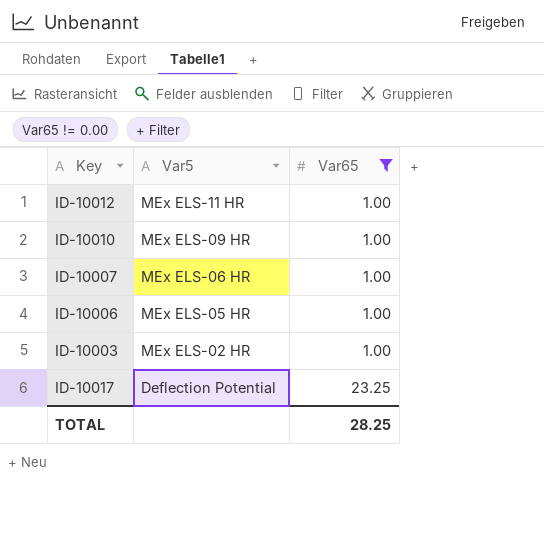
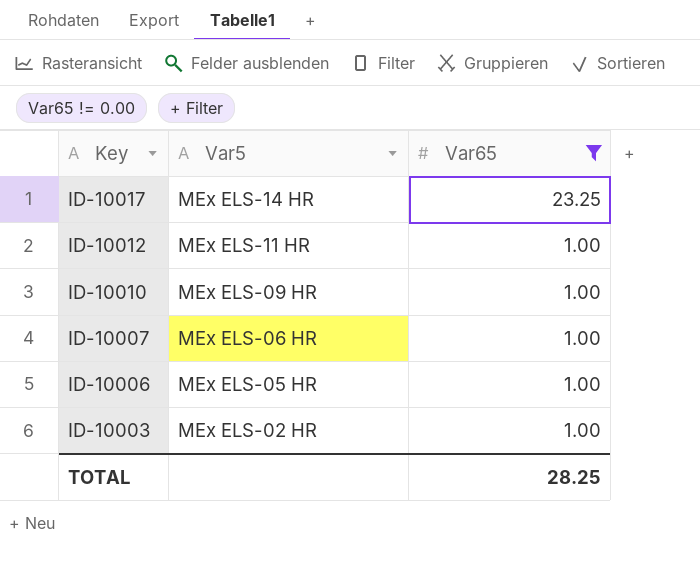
row order: Var5 descending -> Key descending
ID-10017 | Var5: Deflection Potential -> MEx ELS-14 HR

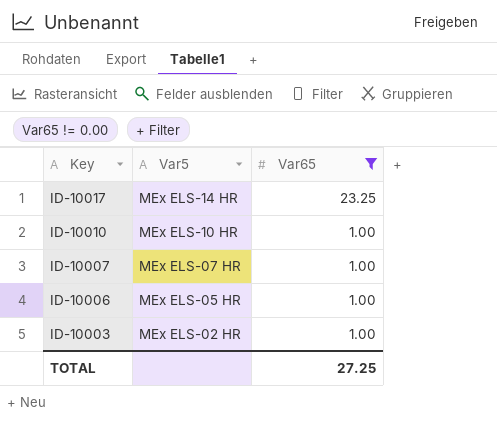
row ID-10012: MEx ELS-11 HR | 1.00 -> none
ID-10010 | Var5: MEx ELS-09 HR -> MEx ELS-10 HR
ID-10007 | Var5: MEx ELS-06 HR -> MEx ELS-07 HR
TOTAL | Var65: 28.25 -> 27.25

